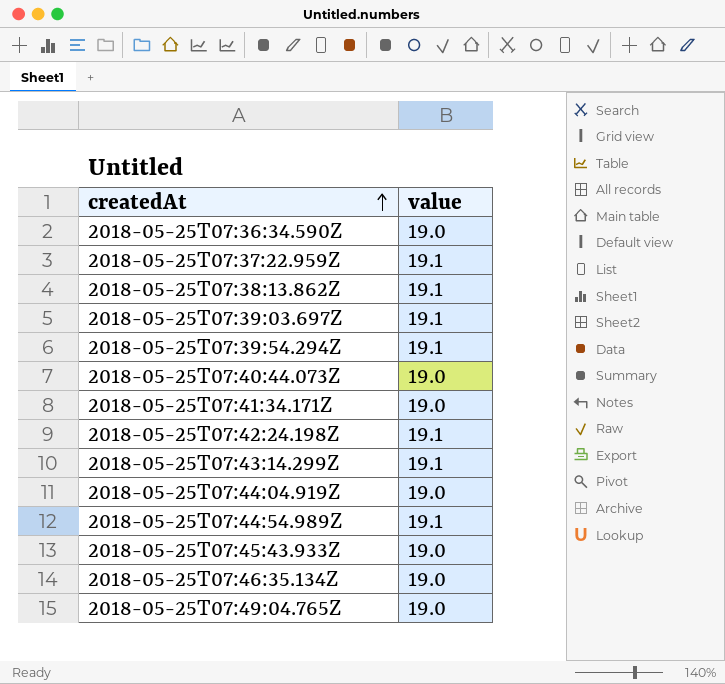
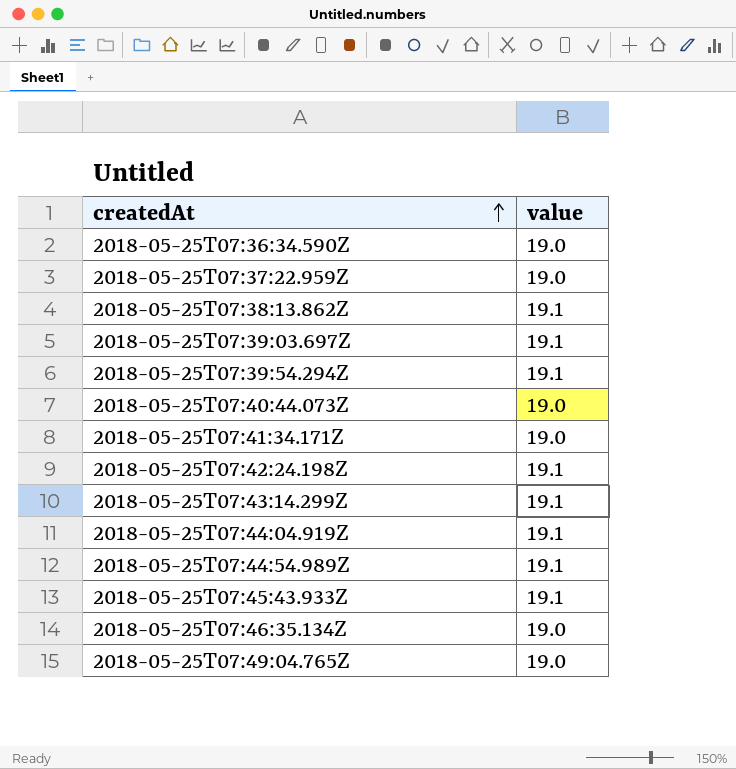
2018-05-25T07:37:22.959Z | value: 19.1 -> 19.0
2018-05-25T07:44:04.919Z | value: 19.0 -> 19.1
2018-05-25T07:45:43.933Z | value: 19.0 -> 19.1

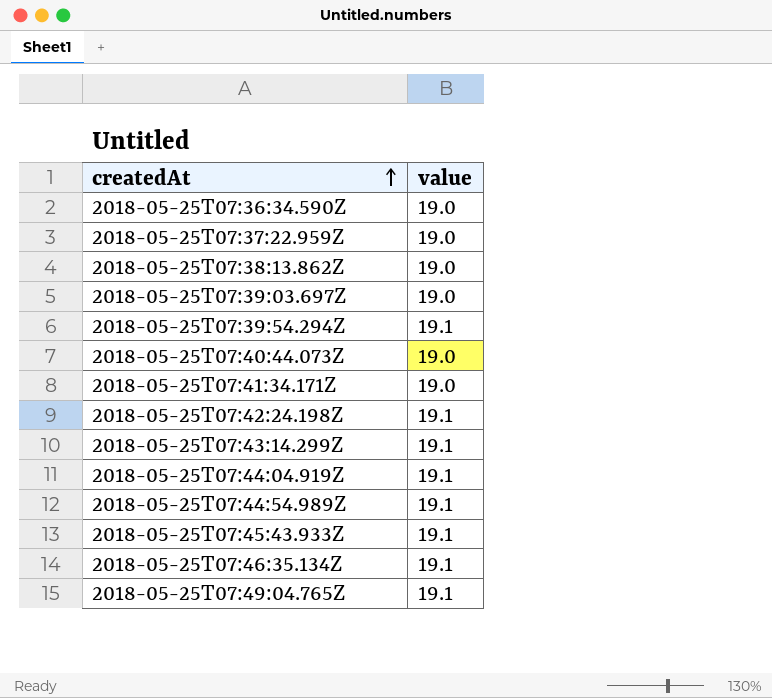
2018-05-25T07:38:13.862Z | value: 19.1 -> 19.0
2018-05-25T07:39:03.697Z | value: 19.1 -> 19.0
2018-05-25T07:46:35.134Z | value: 19.0 -> 19.1
2018-05-25T07:49:04.765Z | value: 19.0 -> 19.1

